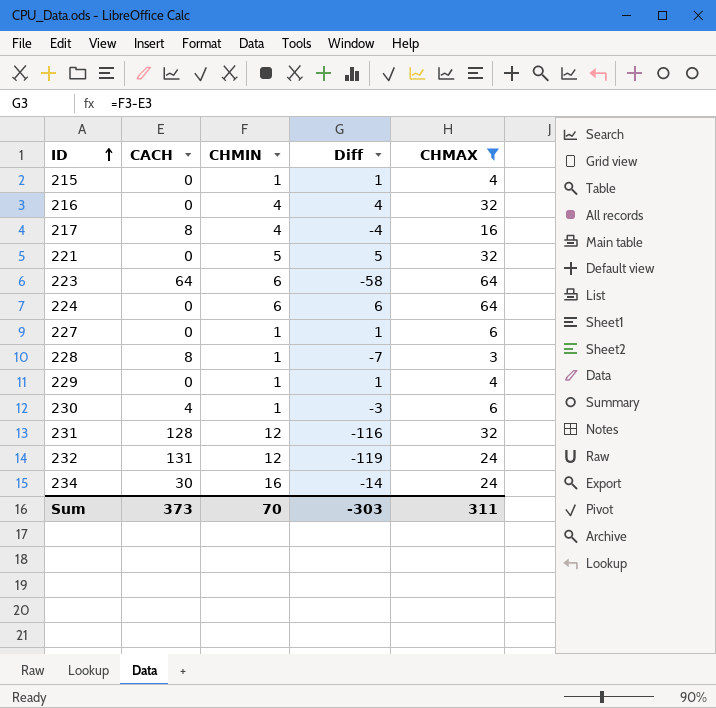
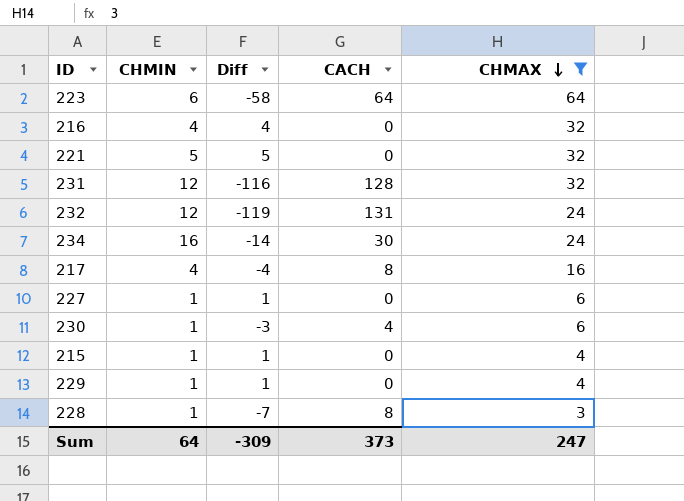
row order: ID ascending -> CHMAX descending
column CACH | position: 2 -> 4
row 224: 0 | 6 | 6 | 64 -> none
Sum | CHMIN: 70 -> 64
Sum | Diff: -303 -> -309
Sum | CHMAX: 311 -> 247

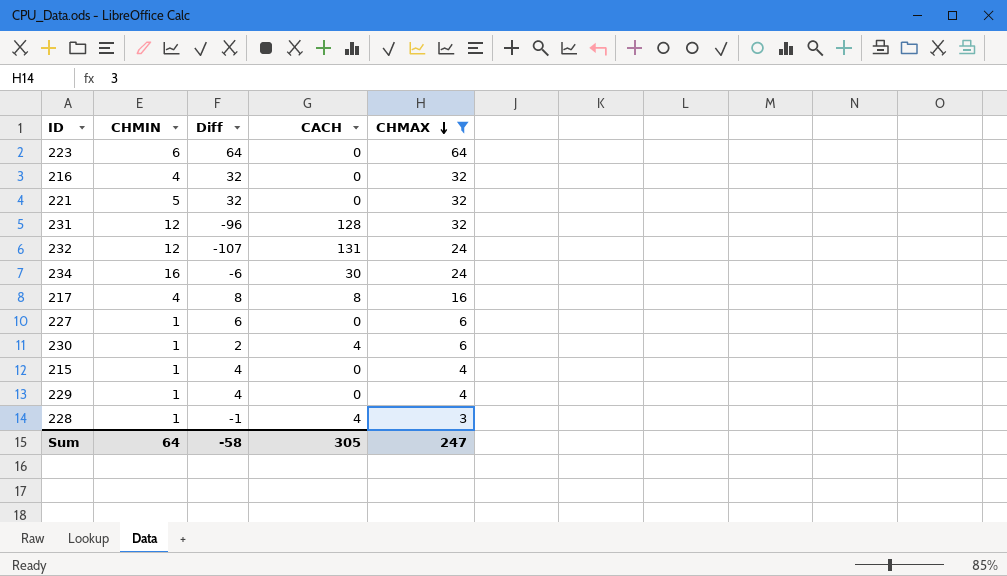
column Diff | formula: [CHMIN] - [CACH] -> [CHMAX] - [CACH]
223 | CACH: 64 -> 0
228 | CACH: 8 -> 4
Sum | Diff: -309 -> -58
Sum | CACH: 373 -> 305

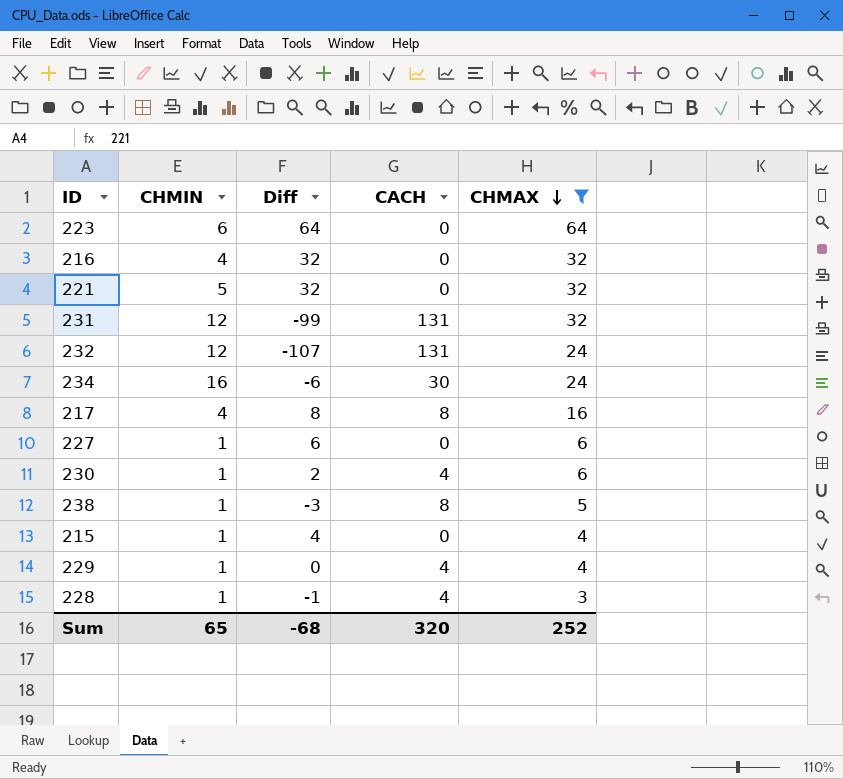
231 | Diff: -96 -> -99
231 | CACH: 128 -> 131
row 238: none -> 1 | -3 | 8 | 5
229 | Diff: 4 -> 0
229 | CACH: 0 -> 4
Sum | CHMIN: 64 -> 65
Sum | Diff: -58 -> -68
Sum | CACH: 305 -> 320
Sum | CHMAX: 247 -> 252

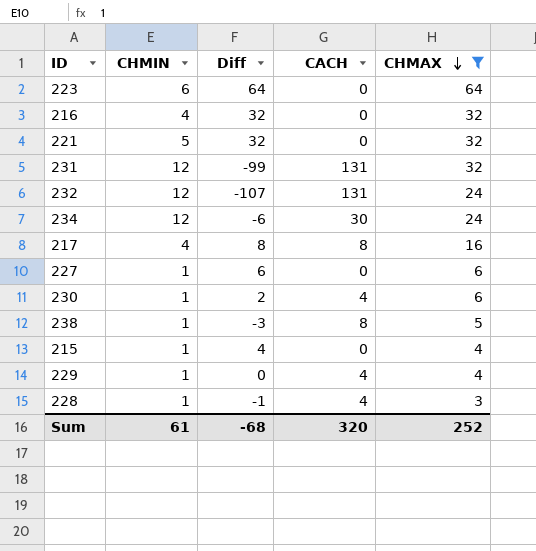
234 | CHMIN: 16 -> 12
Sum | CHMIN: 65 -> 61

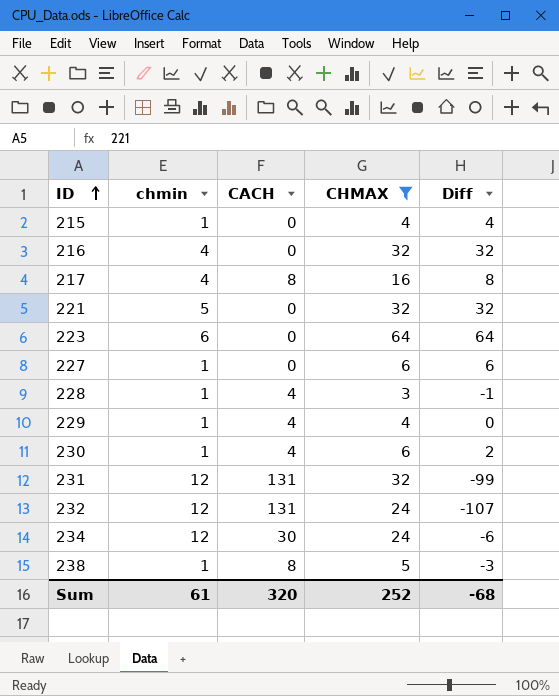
row order: CHMAX descending -> ID ascending
column name: CHMIN -> chmin
column Diff | position: 3 -> 5

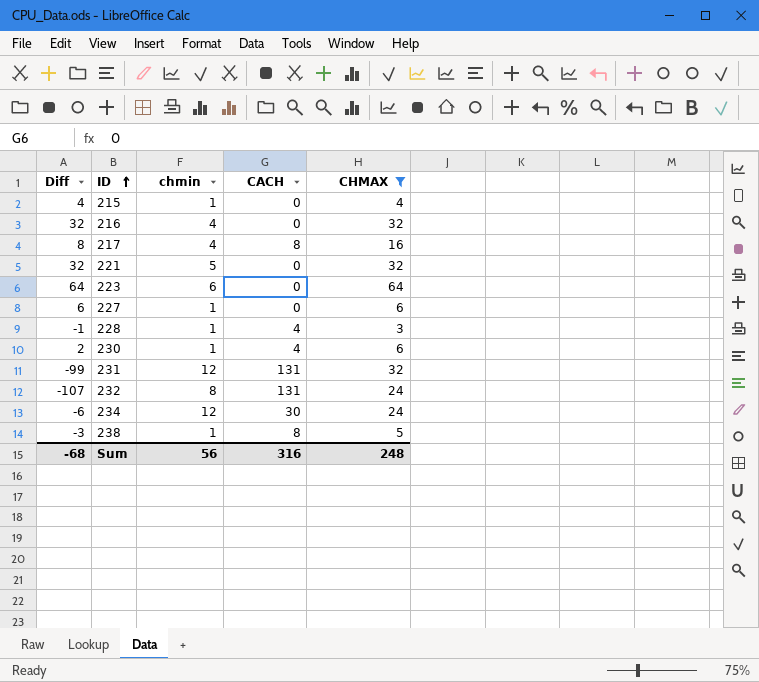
column Diff | position: 5 -> 1
row 229: 1 | 4 | 4 | 0 -> none
232 | chmin: 12 -> 8
Sum | chmin: 61 -> 56
Sum | CACH: 320 -> 316
Sum | CHMAX: 252 -> 248

